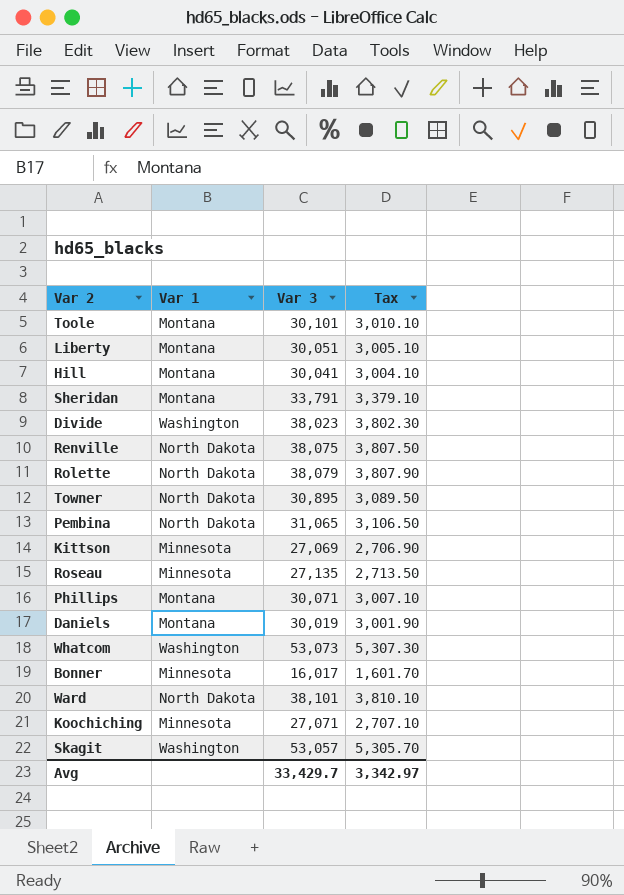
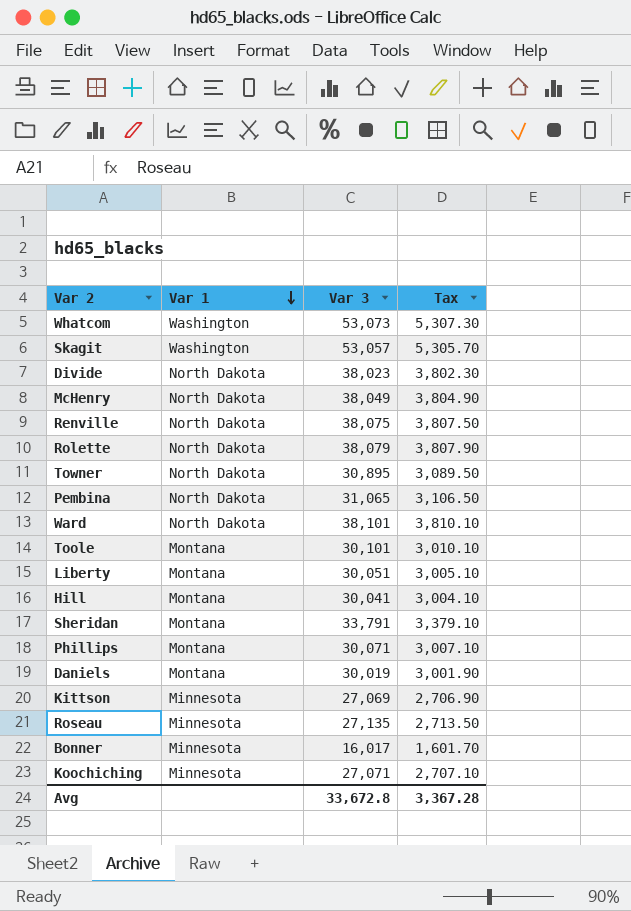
row order: none -> Var 1 descending
Divide | Var 1: Washington -> North Dakota
row McHenry: none -> North Dakota | 38,049 | 3,804.90
Avg | Var 3: 33,429.7 -> 33,672.8
Avg | Tax: 3,342.97 -> 3,367.28

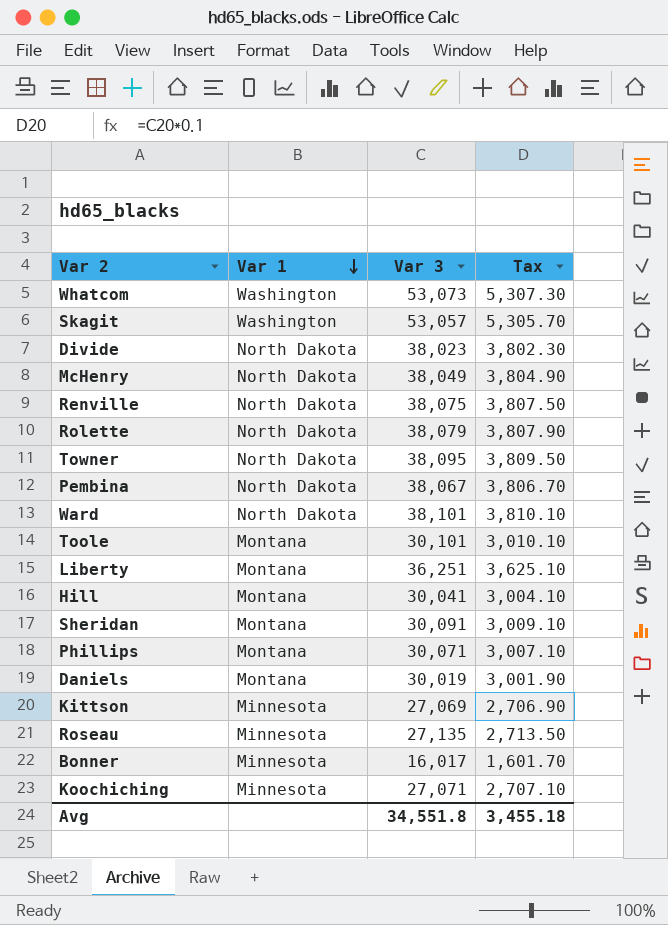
Towner | Var 3: 30,895 -> 38,095
Towner | Tax: 3,089.50 -> 3,809.50
Pembina | Var 3: 31,065 -> 38,067
Pembina | Tax: 3,106.50 -> 3,806.70
Liberty | Var 3: 30,051 -> 36,251
Liberty | Tax: 3,005.10 -> 3,625.10
Sheridan | Var 3: 33,791 -> 30,091
Sheridan | Tax: 3,379.10 -> 3,009.10
Avg | Var 3: 33,672.8 -> 34,551.8
Avg | Tax: 3,367.28 -> 3,455.18

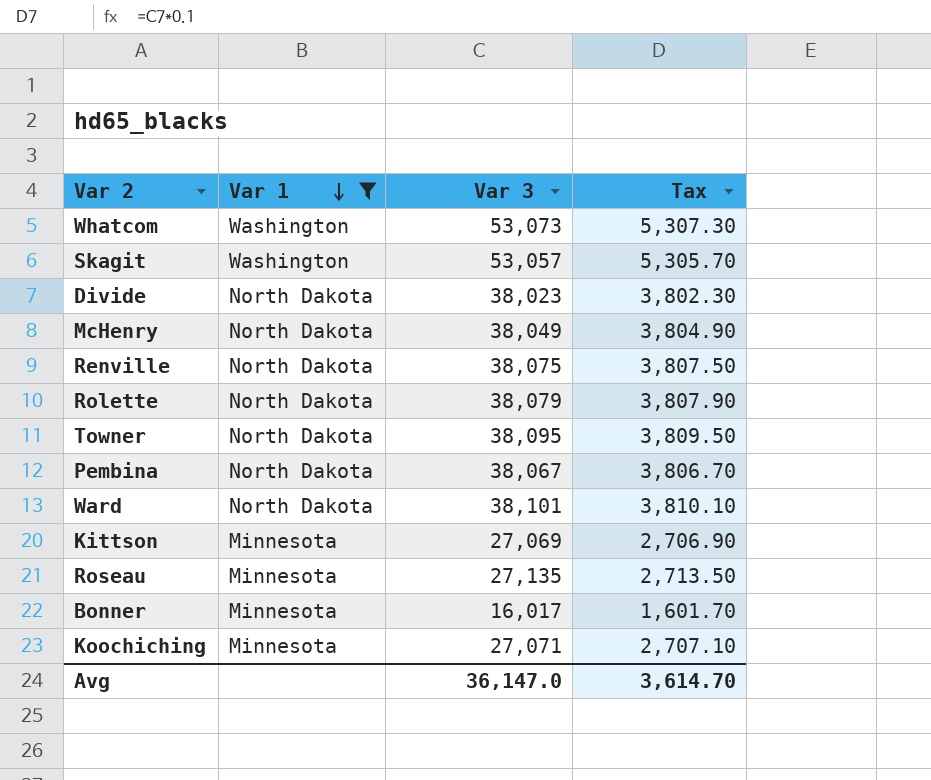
filter: none -> Var 1 != Montana
Avg | Var 3: 34,551.8 -> 36,147.0
Avg | Tax: 3,455.18 -> 3,614.70

